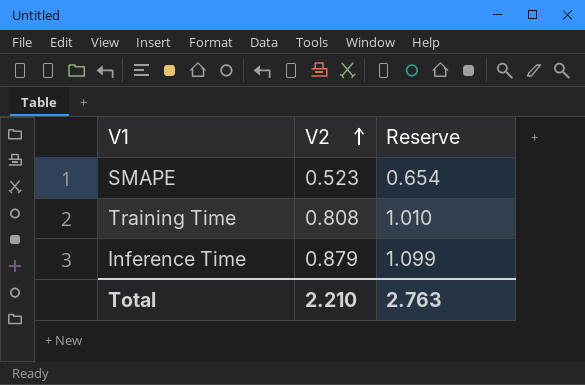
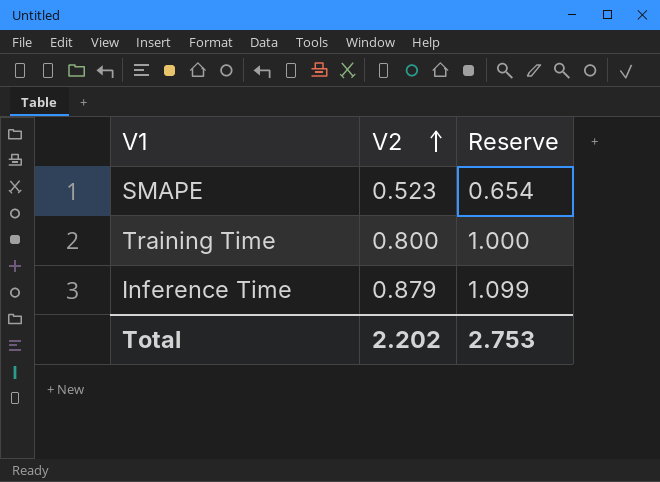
Training Time | V2: 0.808 -> 0.800
Training Time | Reserve: 1.010 -> 1.000
Total | V2: 2.210 -> 2.202
Total | Reserve: 2.763 -> 2.753

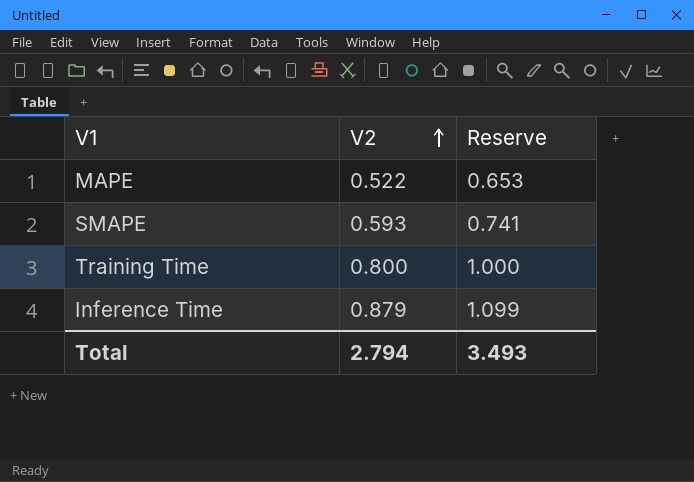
row MAPE: none -> 0.522 | 0.653
SMAPE | V2: 0.523 -> 0.593
SMAPE | Reserve: 0.654 -> 0.741
Total | V2: 2.202 -> 2.794
Total | Reserve: 2.753 -> 3.493

